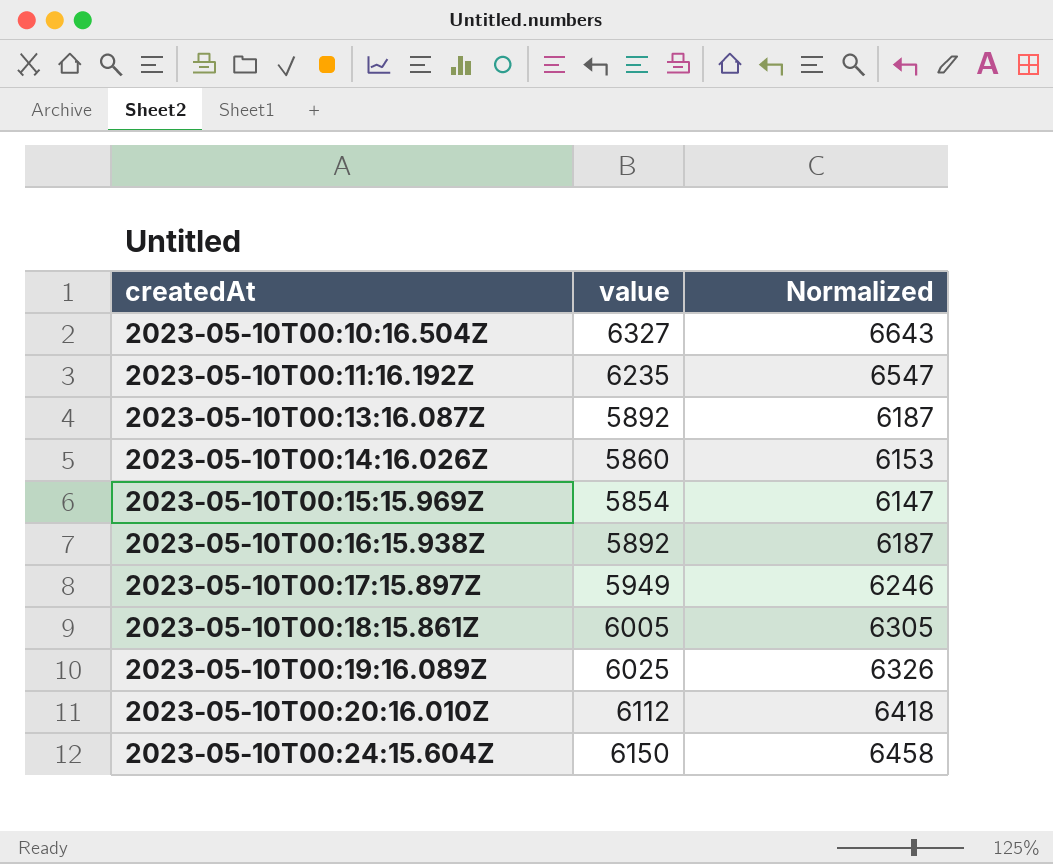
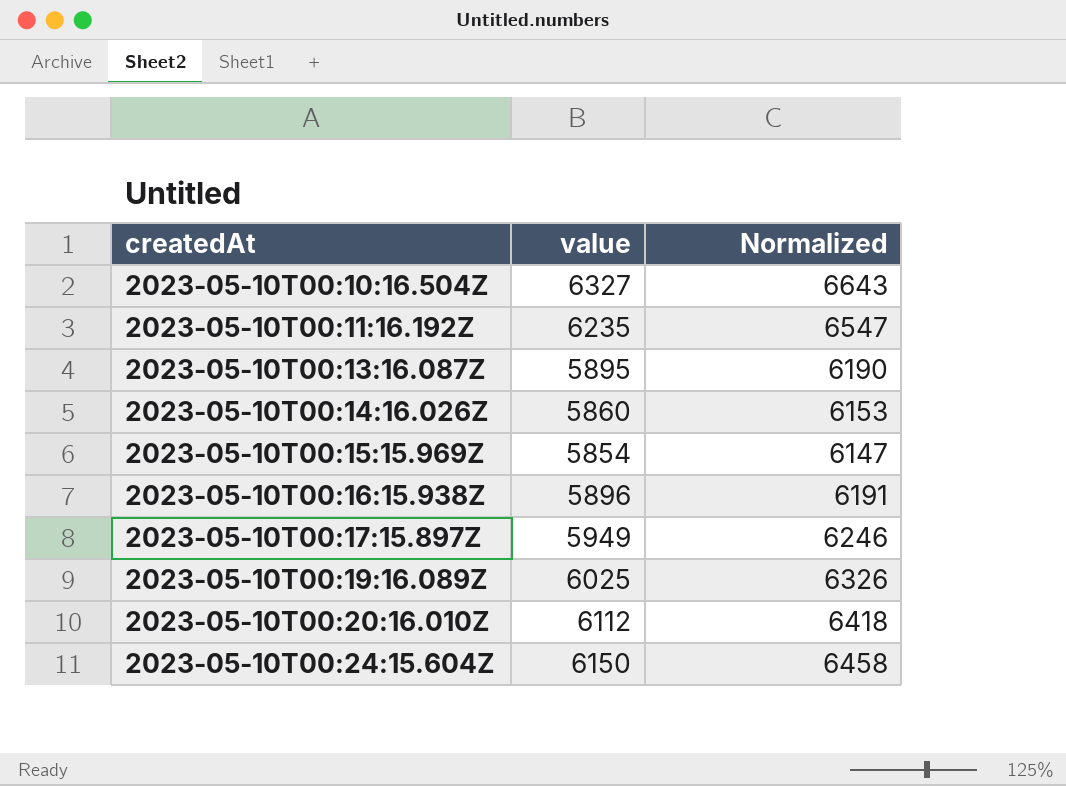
row 2023-05-10T00:18:15.861Z: 6005 | 6305 -> none
2023-05-10T00:13:16.087Z | value: 5892 -> 5895
2023-05-10T00:13:16.087Z | Normalized: 6187 -> 6190
2023-05-10T00:16:15.938Z | value: 5892 -> 5896
2023-05-10T00:16:15.938Z | Normalized: 6187 -> 6191

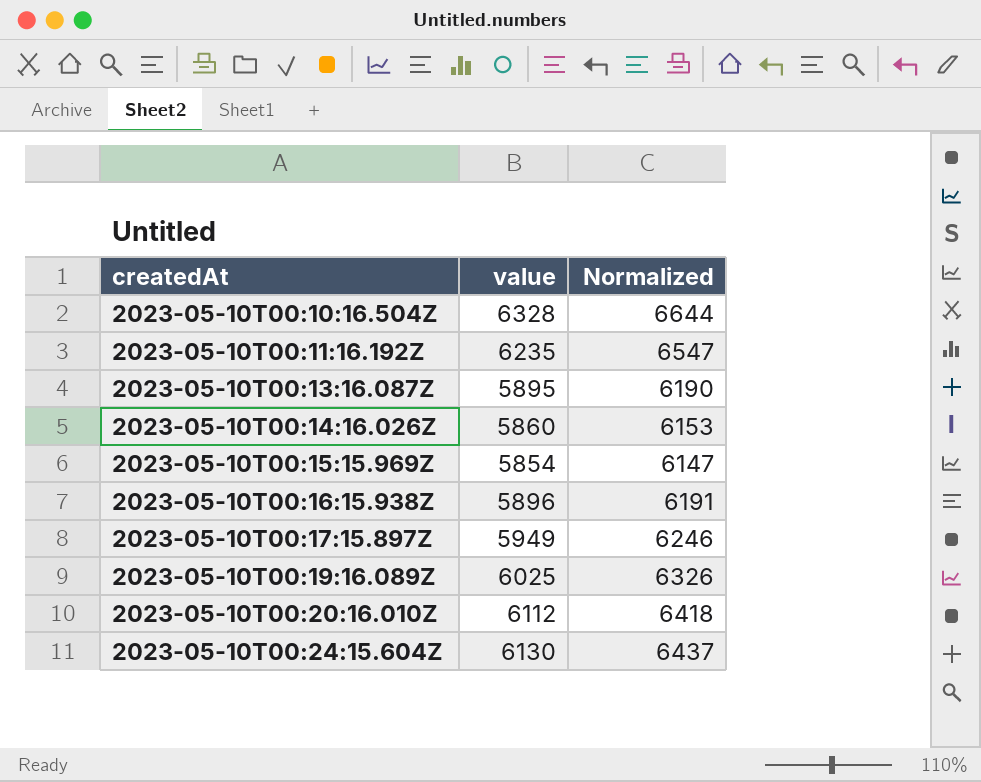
2023-05-10T00:10:16.504Z | value: 6327 -> 6328
2023-05-10T00:10:16.504Z | Normalized: 6643 -> 6644
2023-05-10T00:24:15.604Z | value: 6150 -> 6130
2023-05-10T00:24:15.604Z | Normalized: 6458 -> 6437

